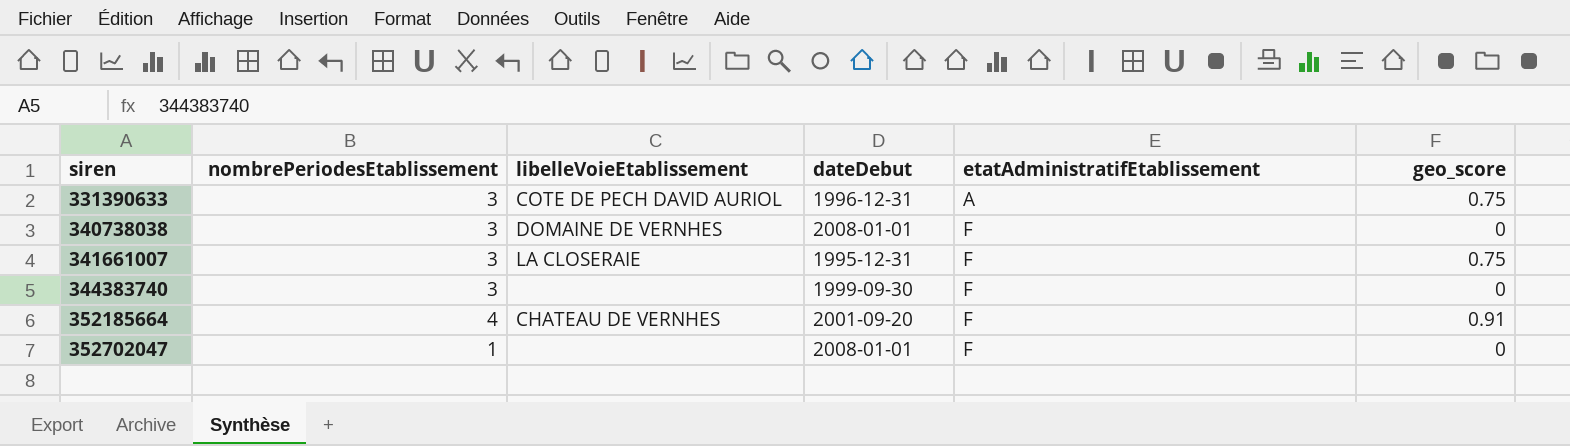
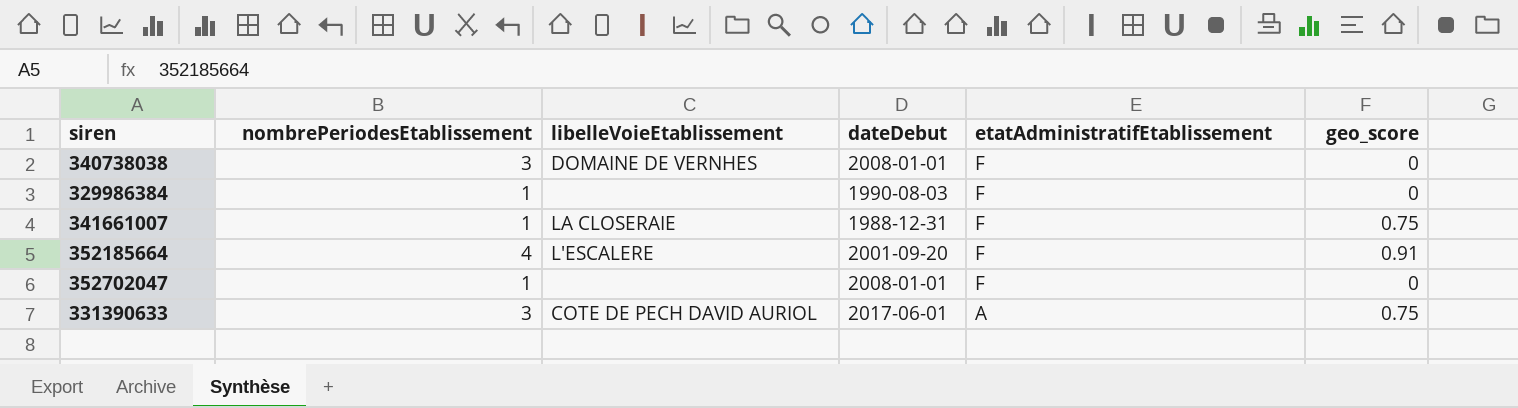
row order: siren ascending -> etatAdministratifEtablissement descending
row 344383740: 3 | none | 1999-09-30 | F | 0 -> none
row 329986384: none -> 1 | none | 1990-08-03 | F | 0
341661007 | nombrePeriodesEtablissement: 3 -> 1
341661007 | dateDebut: 1995-12-31 -> 1988-12-31
352185664 | libelleVoieEtablissement: CHATEAU DE VERNHES -> L'ESCALERE
331390633 | dateDebut: 1996-12-31 -> 2017-06-01

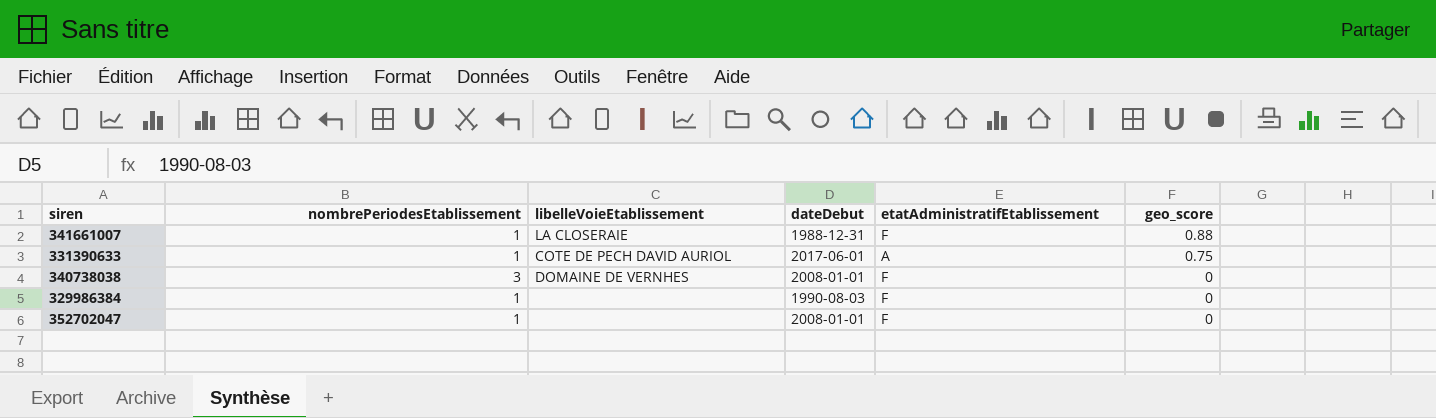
row order: etatAdministratifEtablissement descending -> geo_score descending
row 352185664: 4 | L'ESCALERE | 2001-09-20 | F | 0.91 -> none
341661007 | geo_score: 0.75 -> 0.88
331390633 | nombrePeriodesEtablissement: 3 -> 1

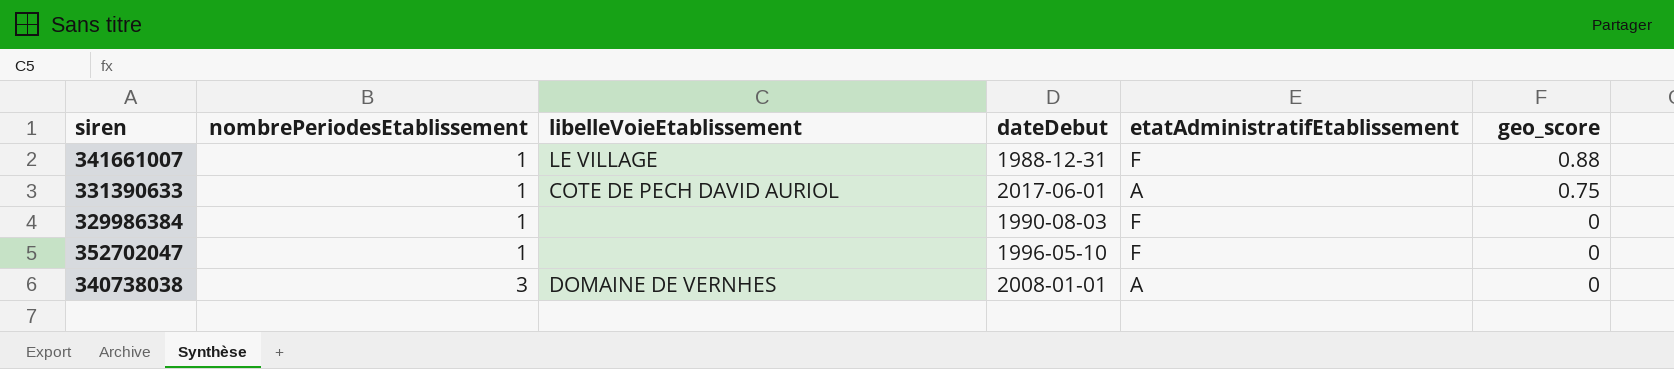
row order: geo_score descending -> nombrePeriodesEtablissement ascending
341661007 | libelleVoieEtablissement: LA CLOSERAIE -> LE VILLAGE
352702047 | dateDebut: 2008-01-01 -> 1996-05-10
340738038 | etatAdministratifEtablissement: F -> A

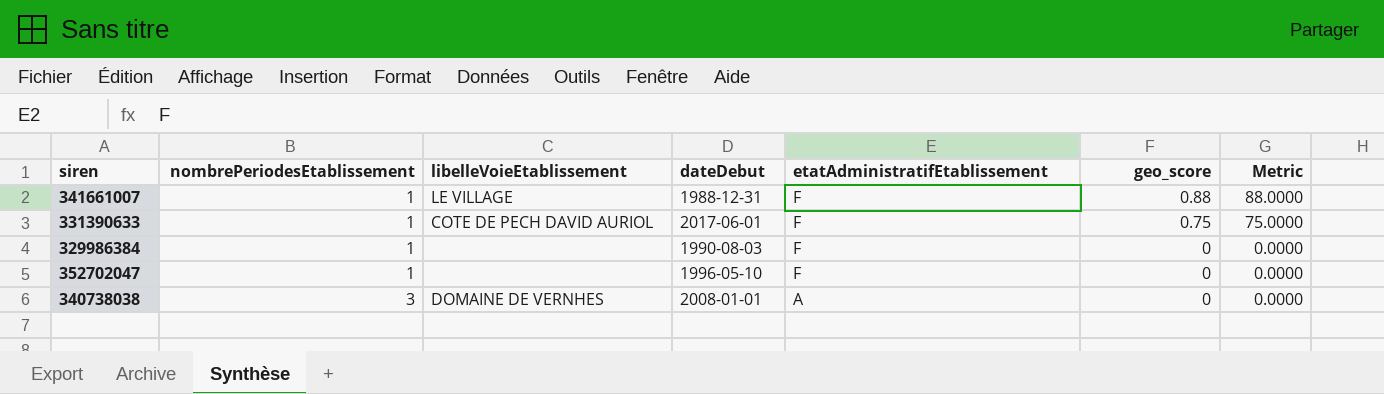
column Metric | formula: none -> [geo_score] * 100
331390633 | etatAdministratifEtablissement: A -> F

